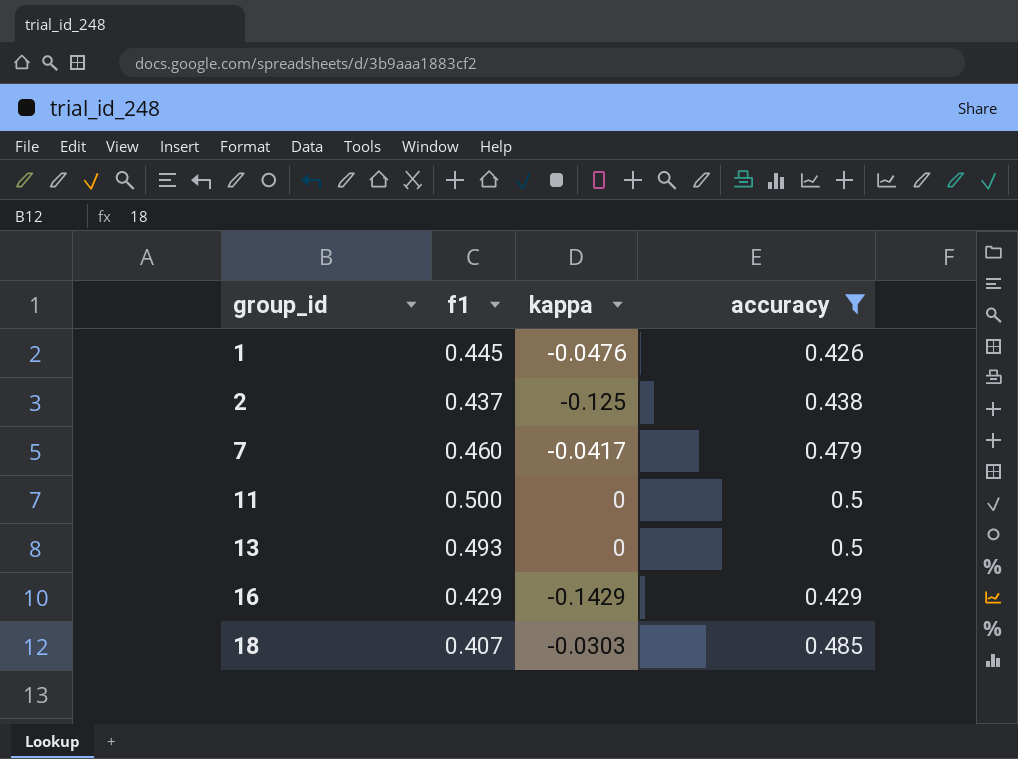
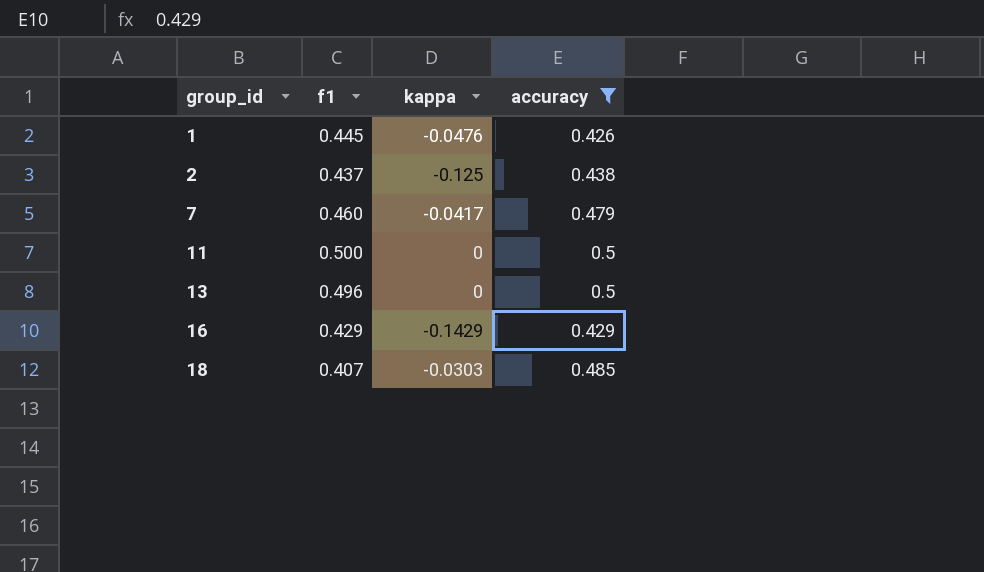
13 | f1: 0.493 -> 0.496

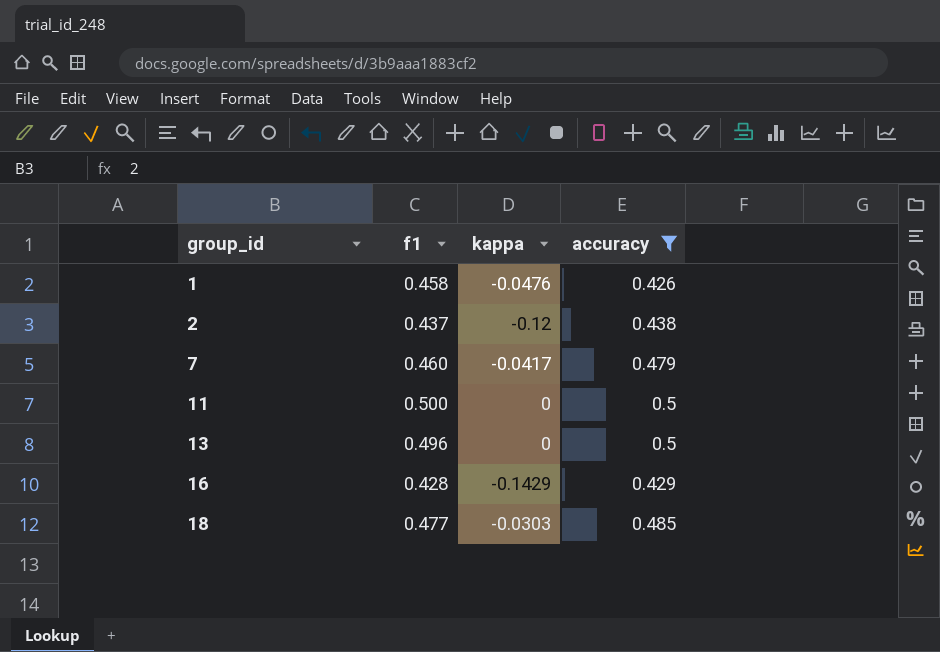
1 | f1: 0.445 -> 0.458
2 | kappa: -0.125 -> -0.12
16 | f1: 0.429 -> 0.428
18 | f1: 0.407 -> 0.477

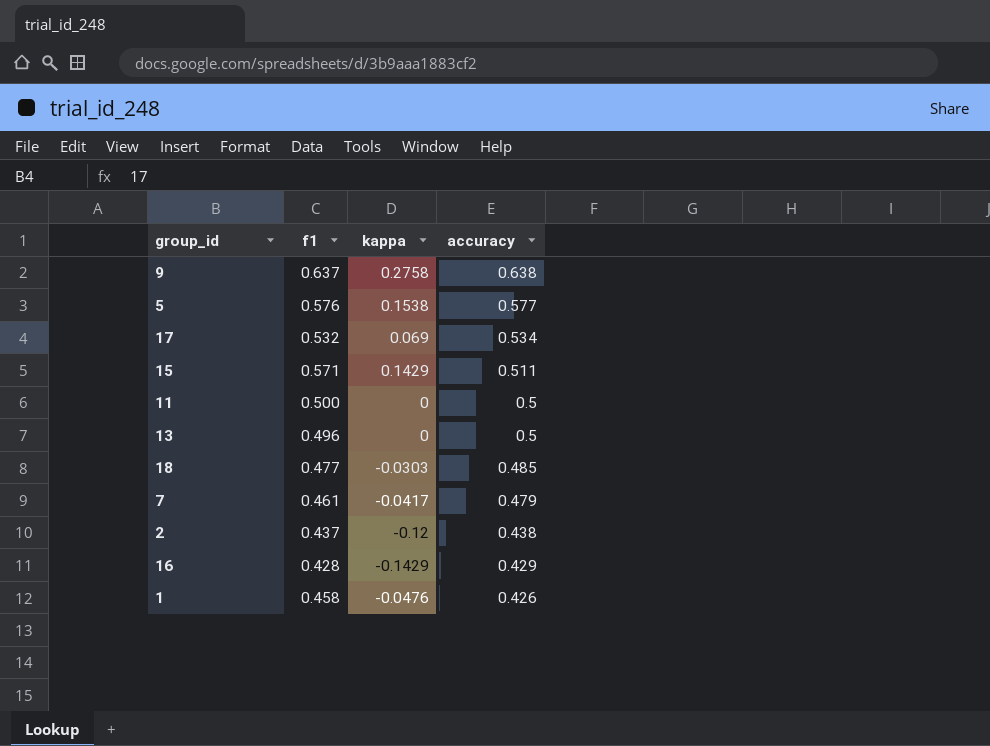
filter: accuracy <= 0.5 -> none
row order: group_id ascending -> accuracy descending
7 | f1: 0.460 -> 0.461

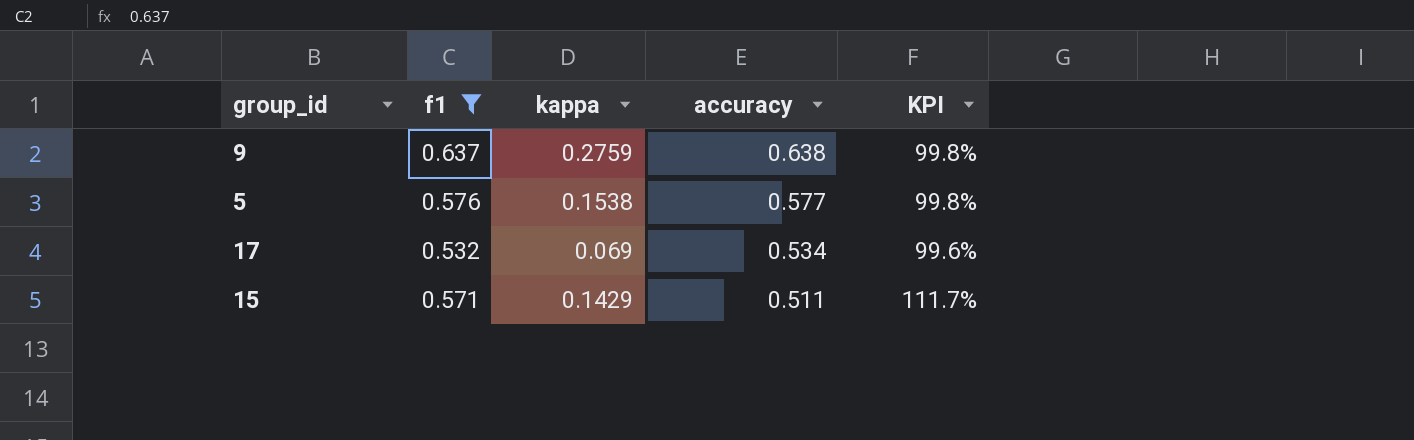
filter: none -> f1 >= 0.532
column KPI | formula: none -> [f1] / [accuracy]
9 | kappa: 0.2758 -> 0.2759

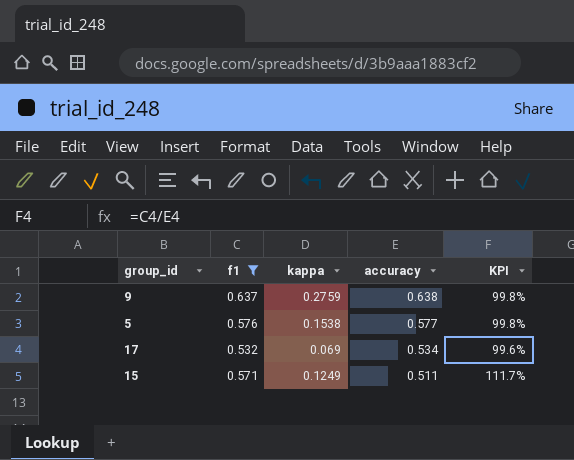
15 | kappa: 0.1429 -> 0.1249

